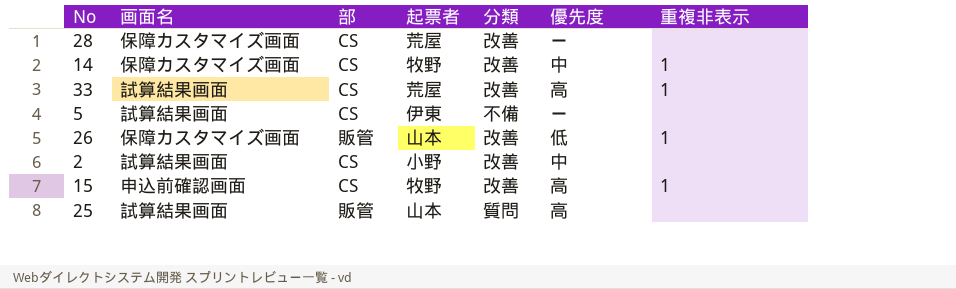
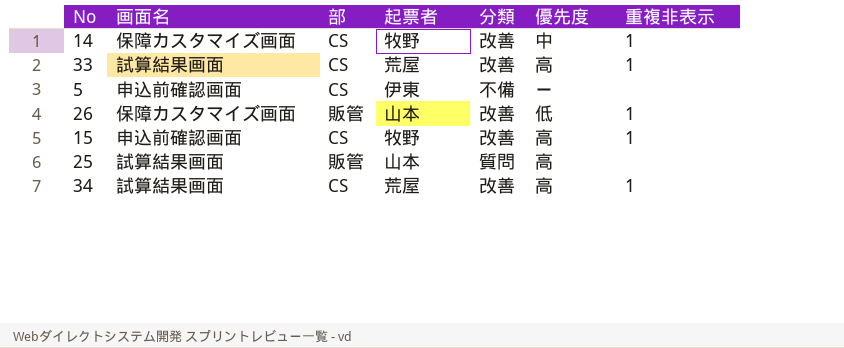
row 28: 保障カスタマイズ画面 | CS | 荒屋 | 改善 | ー | none -> none
row 2: 試算結果画面 | CS | 小野 | 改善 | 中 | none -> none
5 | 画面名: 試算結果画面 -> 申込前確認画面
row 34: none -> 試算結果画面 | CS | 荒屋 | 改善 | 高 | 1

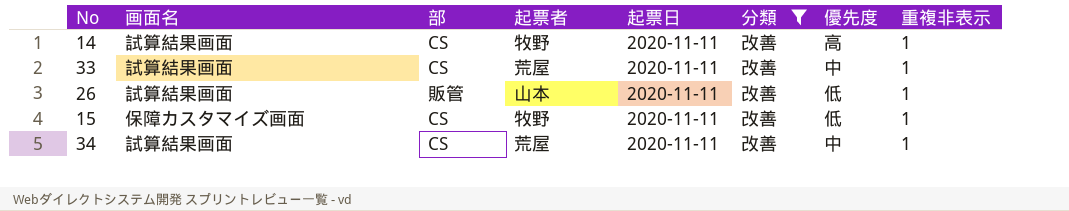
filter: none -> 分類 = 改善
column 起票日 | position: none -> 5
14 | 画面名: 保障カスタマイズ画面 -> 試算結果画面
14 | 優先度: 中 -> 高
33 | 優先度: 高 -> 中
26 | 画面名: 保障カスタマイズ画面 -> 試算結果画面
15 | 画面名: 申込前確認画面 -> 保障カスタマイズ画面
15 | 優先度: 高 -> 低
34 | 優先度: 高 -> 中

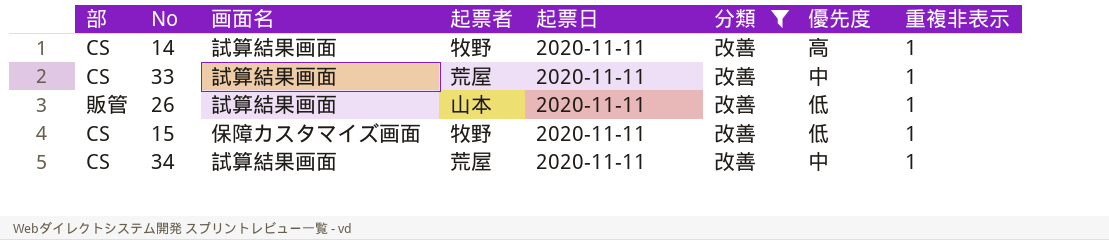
column 部 | position: 3 -> 1

